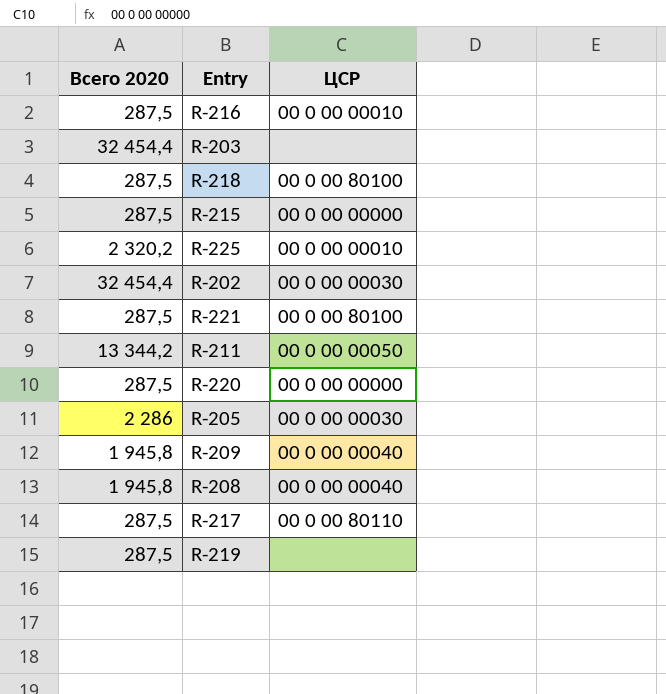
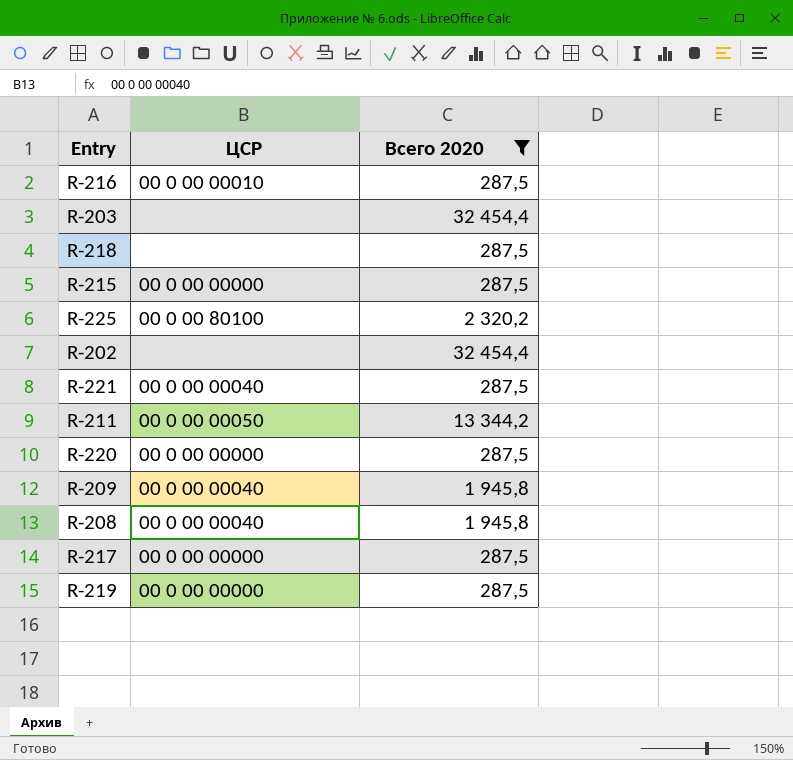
filter: none -> Всего 2020 != 2 286
column Всего 2020 | position: 1 -> 3
R-218 | ЦСР: 00 0 00 80100 -> none
R-225 | ЦСР: 00 0 00 00010 -> 00 0 00 80100
R-202 | ЦСР: 00 0 00 00030 -> none
R-221 | ЦСР: 00 0 00 80100 -> 00 0 00 00040
R-217 | ЦСР: 00 0 00 80110 -> 00 0 00 00000
R-219 | ЦСР: none -> 00 0 00 00000

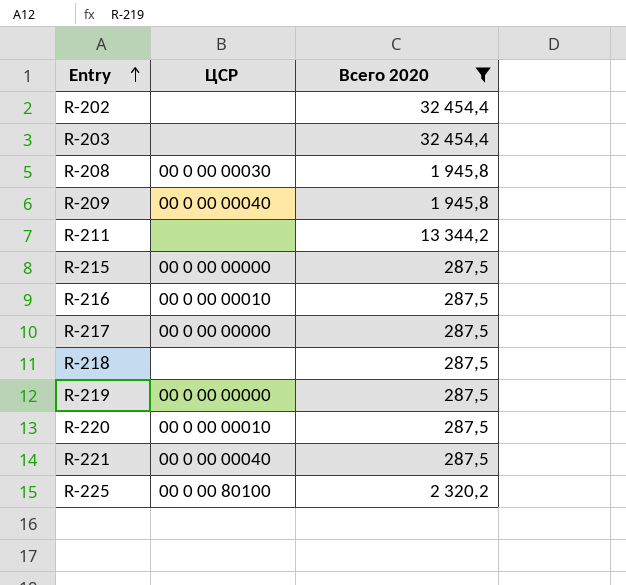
row order: none -> Entry ascending
R-208 | ЦСР: 00 0 00 00040 -> 00 0 00 00030
R-211 | ЦСР: 00 0 00 00050 -> none
R-220 | ЦСР: 00 0 00 00000 -> 00 0 00 00010

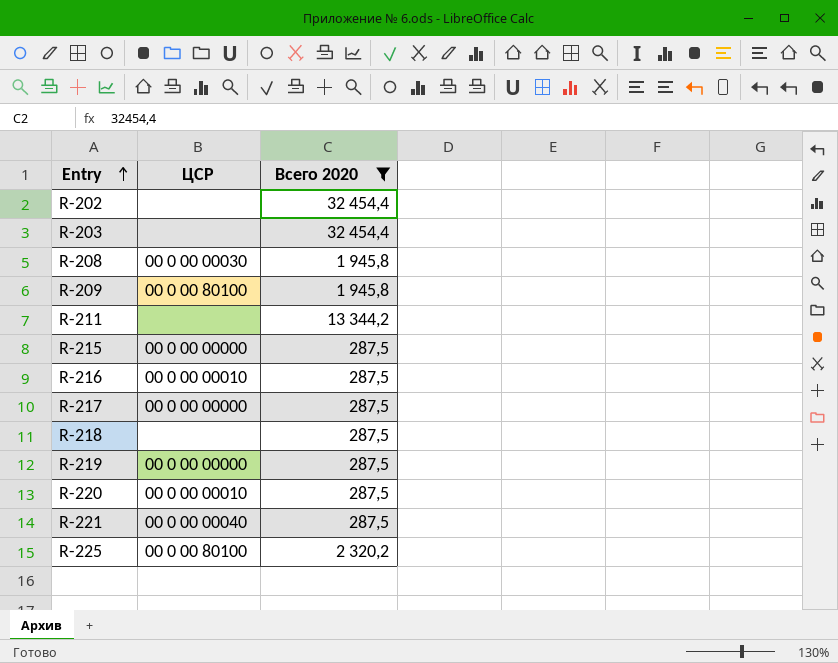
R-209 | ЦСР: 00 0 00 00040 -> 00 0 00 80100

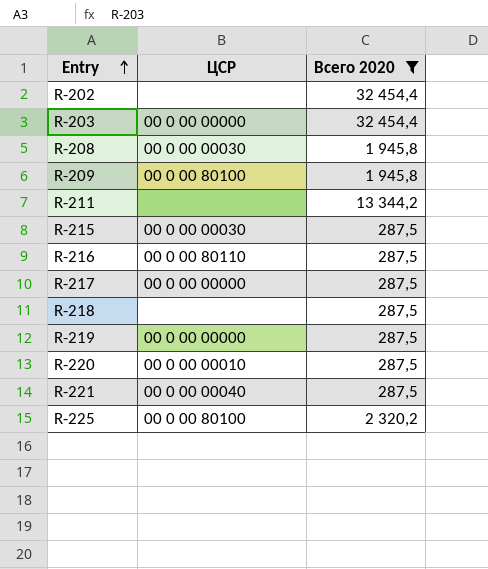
R-203 | ЦСР: none -> 00 0 00 00000
R-215 | ЦСР: 00 0 00 00000 -> 00 0 00 00030
R-216 | ЦСР: 00 0 00 00010 -> 00 0 00 80110

